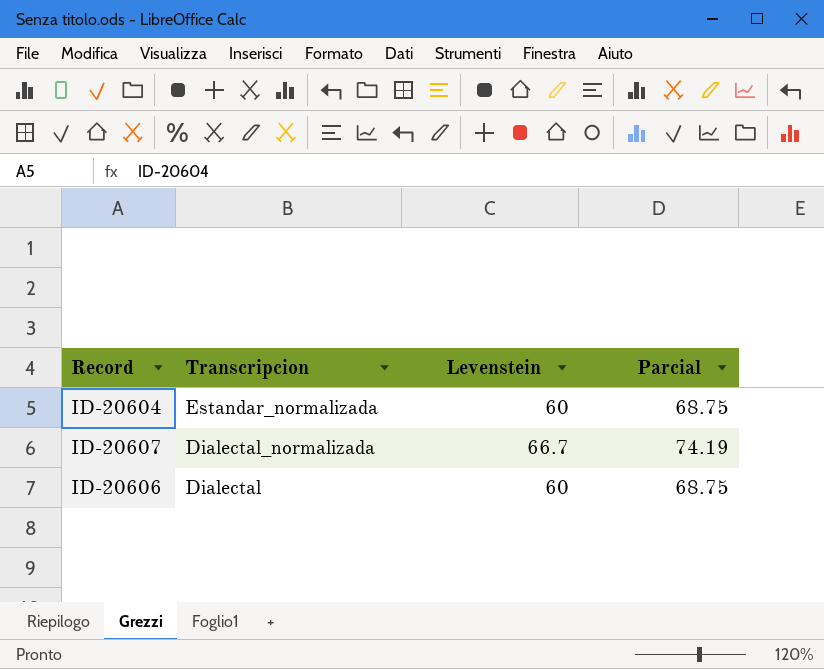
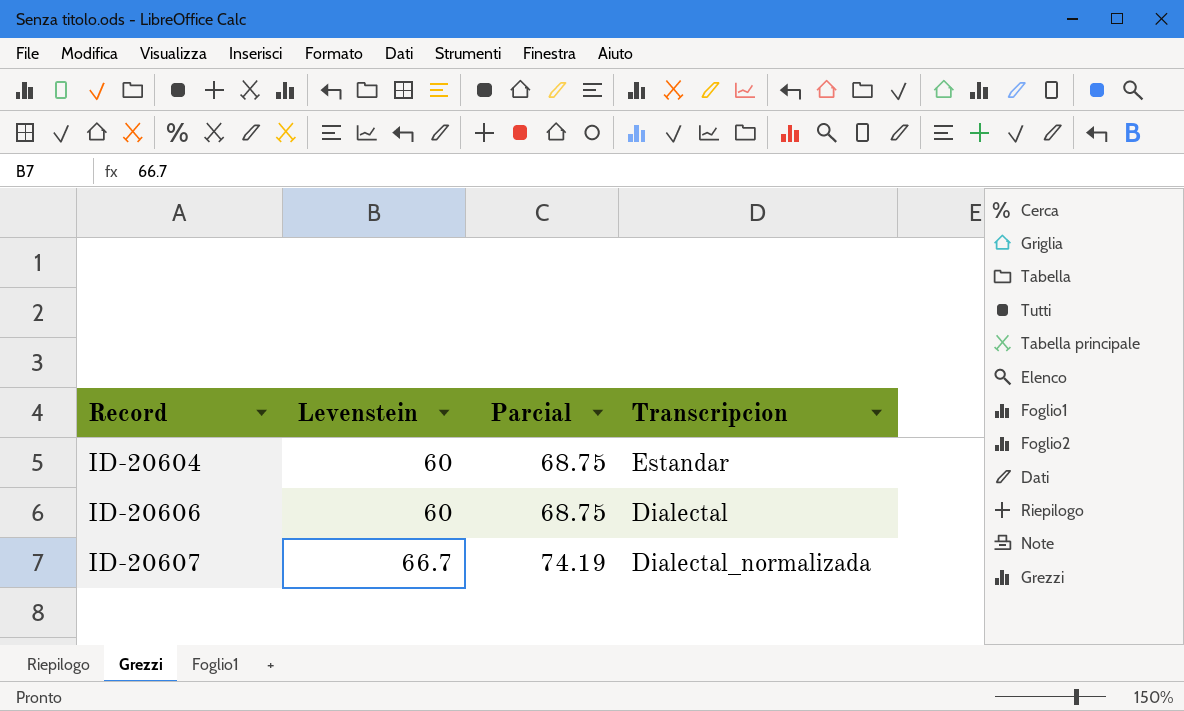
row order: Transcripcion descending -> Record ascending
column Transcripcion | position: 2 -> 4
ID-20604 | Transcripcion: Estandar_normalizada -> Estandar

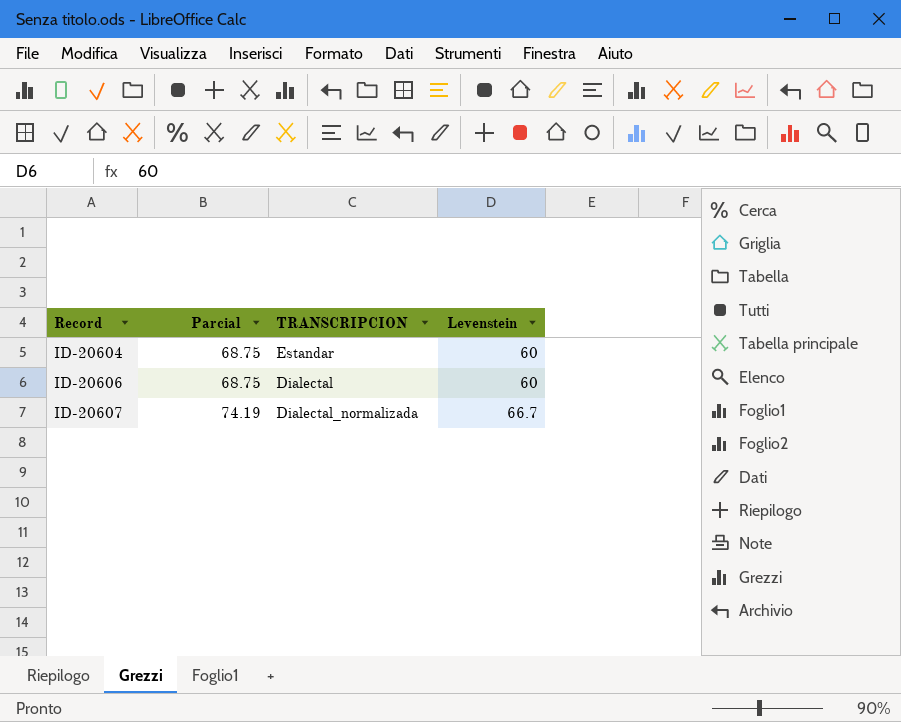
column name: Transcripcion -> TRANSCRIPCION
column Levenstein | position: 2 -> 4

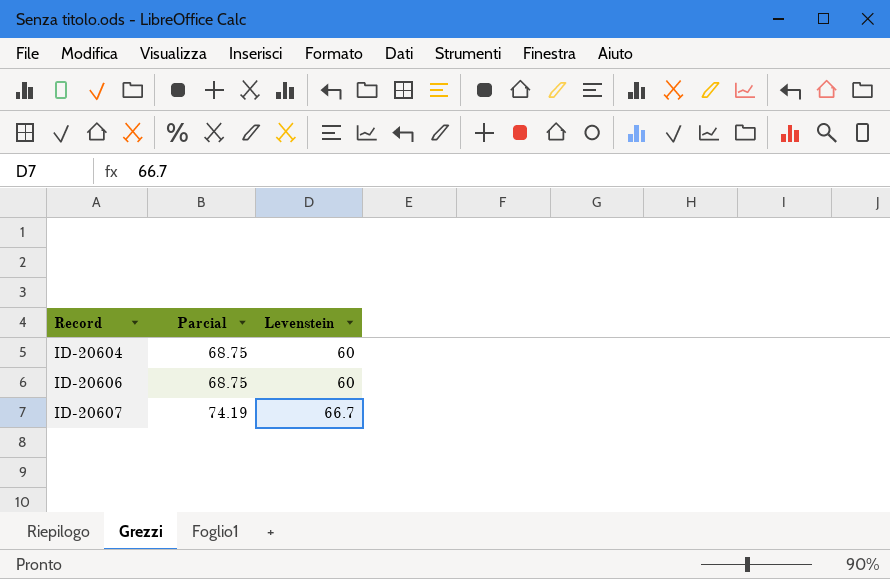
column TRANSCRIPCION | position: 3 -> none

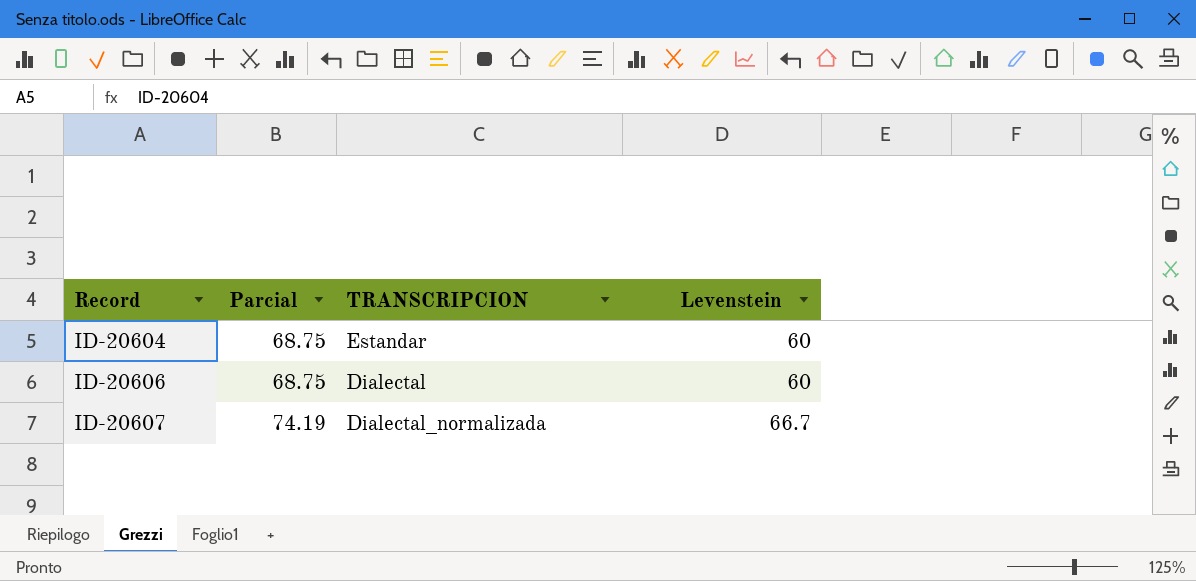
column TRANSCRIPCION | position: none -> 3

